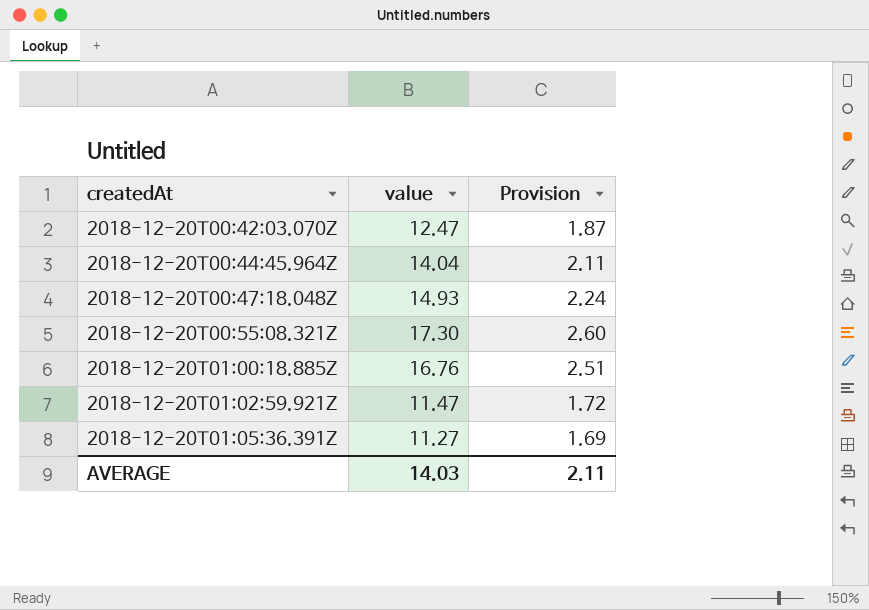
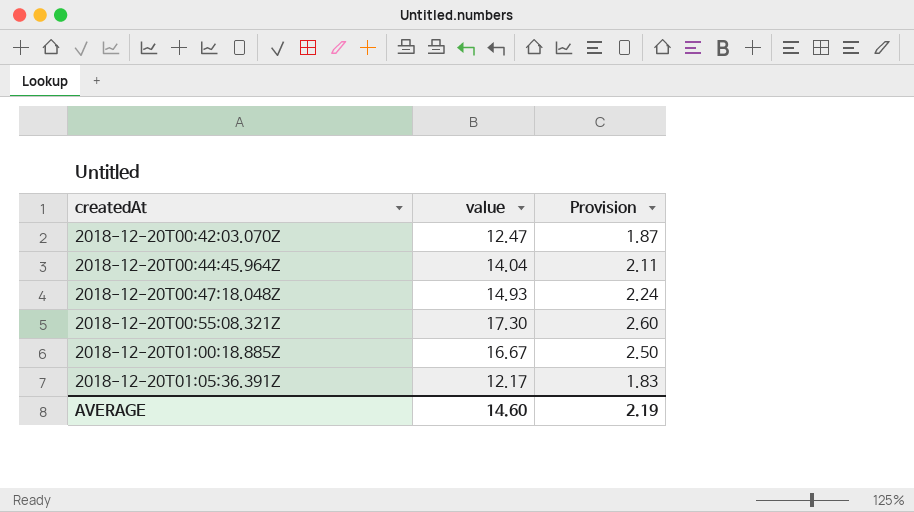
row 2018-12-20T01:02:59.921Z: 11.47 | 1.72 -> none
2018-12-20T01:00:18.885Z | value: 16.76 -> 16.67
2018-12-20T01:00:18.885Z | Provision: 2.51 -> 2.50
2018-12-20T01:05:36.391Z | value: 11.27 -> 12.17
2018-12-20T01:05:36.391Z | Provision: 1.69 -> 1.83
AVERAGE | value: 14.03 -> 14.60
AVERAGE | Provision: 2.11 -> 2.19

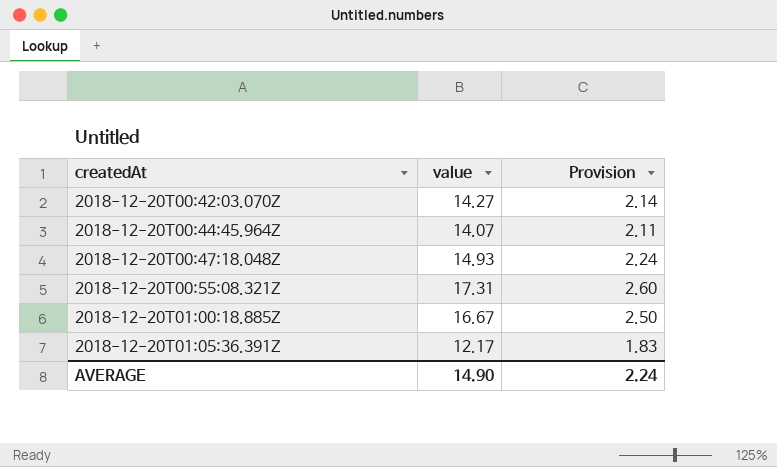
2018-12-20T00:42:03.070Z | value: 12.47 -> 14.27
2018-12-20T00:42:03.070Z | Provision: 1.87 -> 2.14
2018-12-20T00:44:45.964Z | value: 14.04 -> 14.07
2018-12-20T00:55:08.321Z | value: 17.30 -> 17.31
AVERAGE | value: 14.60 -> 14.90
AVERAGE | Provision: 2.19 -> 2.24

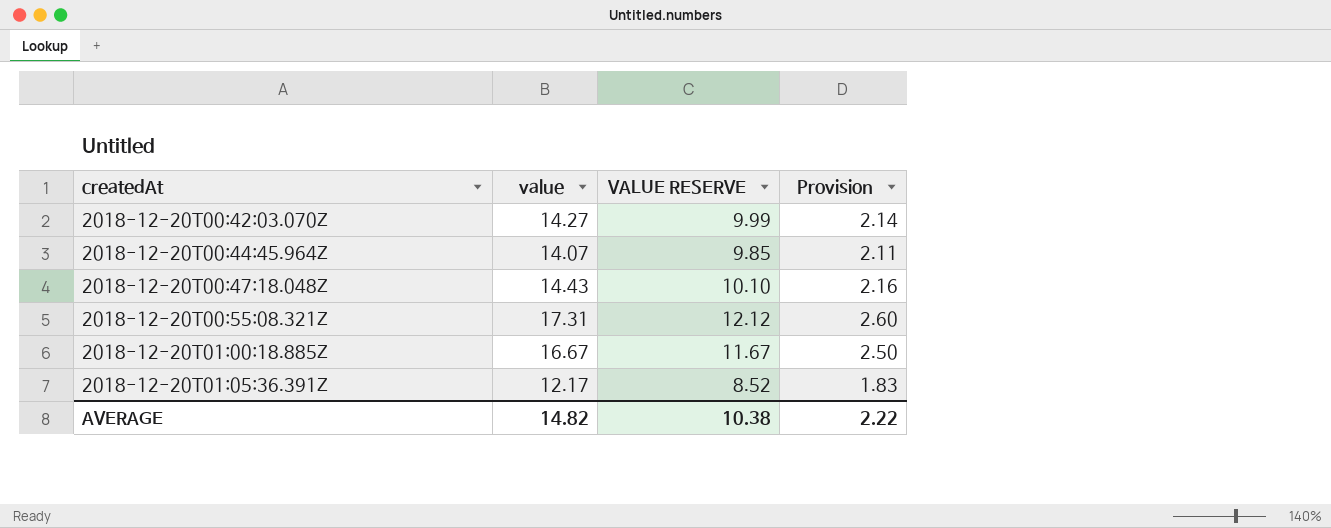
column VALUE RESERVE | formula: none -> [value] * 0.7
2018-12-20T00:47:18.048Z | value: 14.93 -> 14.43
2018-12-20T00:47:18.048Z | Provision: 2.24 -> 2.16
AVERAGE | value: 14.90 -> 14.82
AVERAGE | Provision: 2.24 -> 2.22

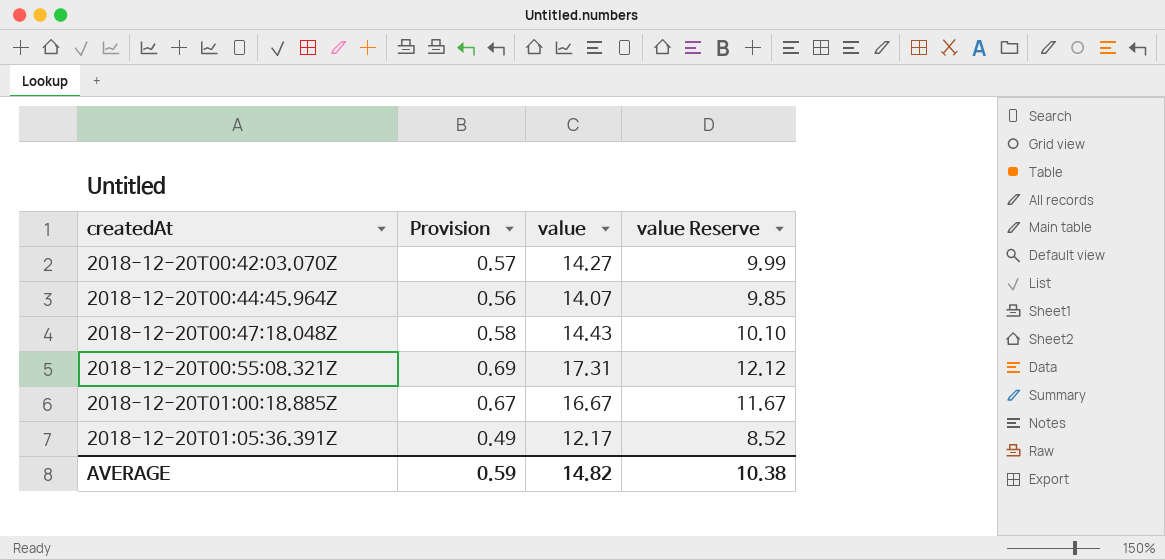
column Provision | formula: [value] * 0.15 -> [value] * 0.04
column Provision | position: 4 -> 2
column name: VALUE RESERVE -> value Reserve
AVERAGE | Provision: 2.22 -> 0.59

